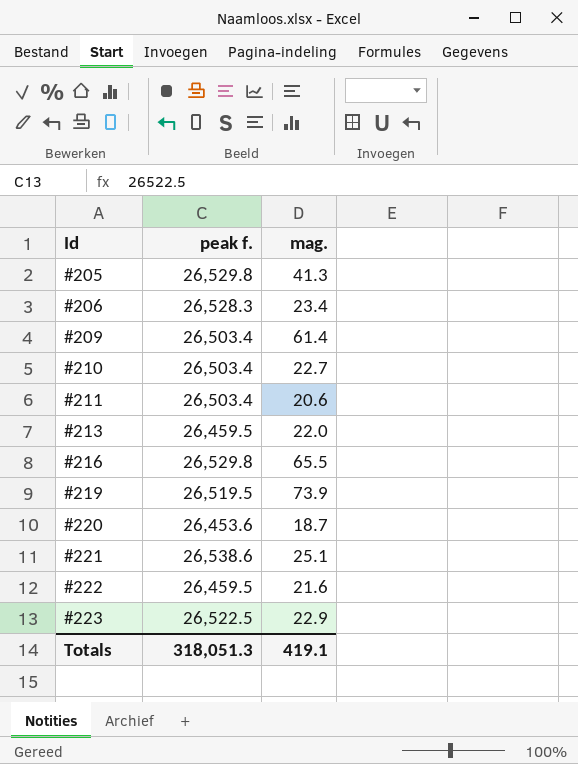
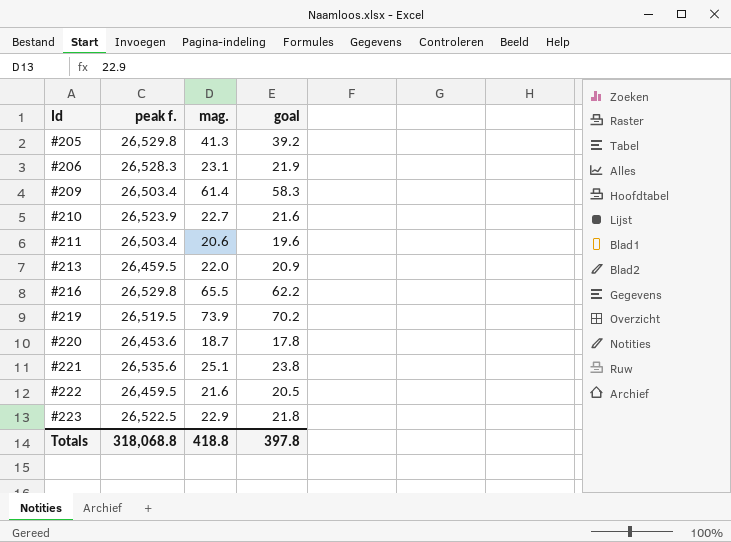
column goal | formula: none -> [mag.] * 0.95
#206 | mag.: 23.4 -> 23.1
#210 | peak f.: 26,503.4 -> 26,523.9
#221 | peak f.: 26,538.6 -> 26,535.6
Totals | peak f.: 318,051.3 -> 318,068.8
Totals | mag.: 419.1 -> 418.8

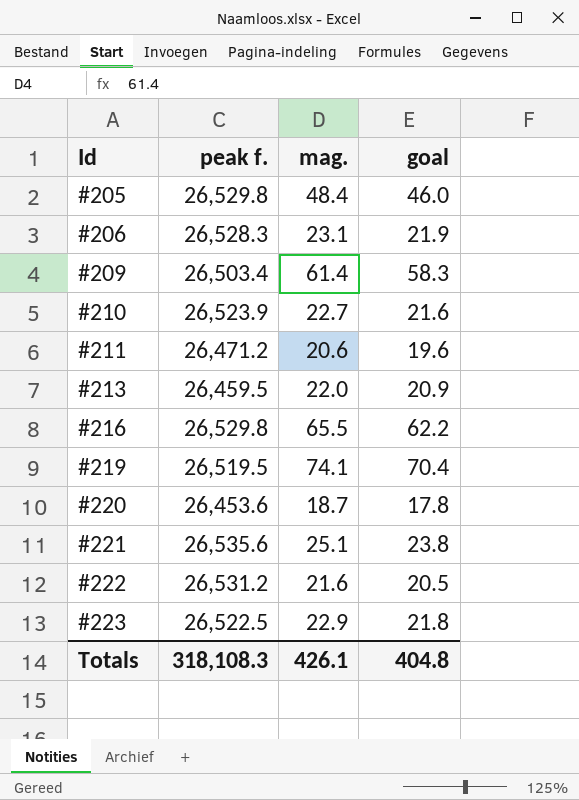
#205 | mag.: 41.3 -> 48.4
#205 | goal: 39.2 -> 46.0
#211 | peak f.: 26,503.4 -> 26,471.2
#219 | mag.: 73.9 -> 74.1
#219 | goal: 70.2 -> 70.4
#222 | peak f.: 26,459.5 -> 26,531.2
Totals | peak f.: 318,068.8 -> 318,108.3
Totals | mag.: 418.8 -> 426.1
Totals | goal: 397.8 -> 404.8

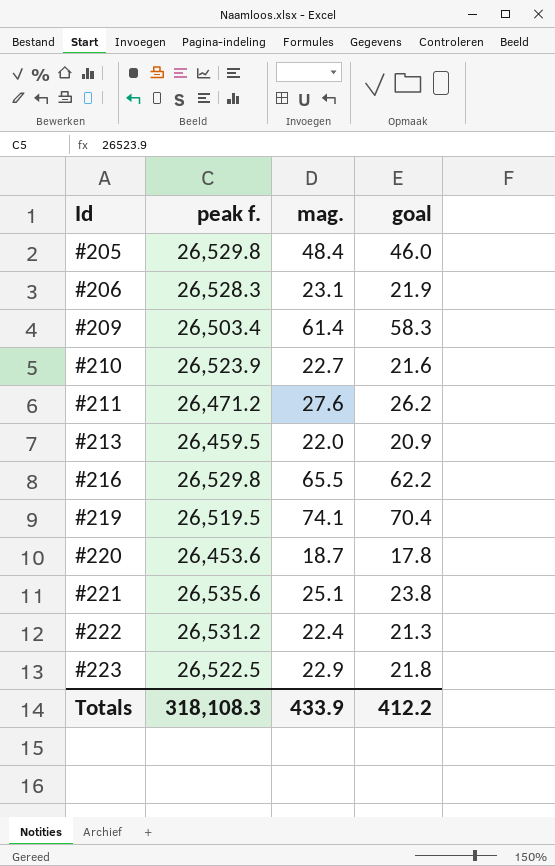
#211 | mag.: 20.6 -> 27.6
#211 | goal: 19.6 -> 26.2
#222 | mag.: 21.6 -> 22.4
#222 | goal: 20.5 -> 21.3
Totals | mag.: 426.1 -> 433.9
Totals | goal: 404.8 -> 412.2

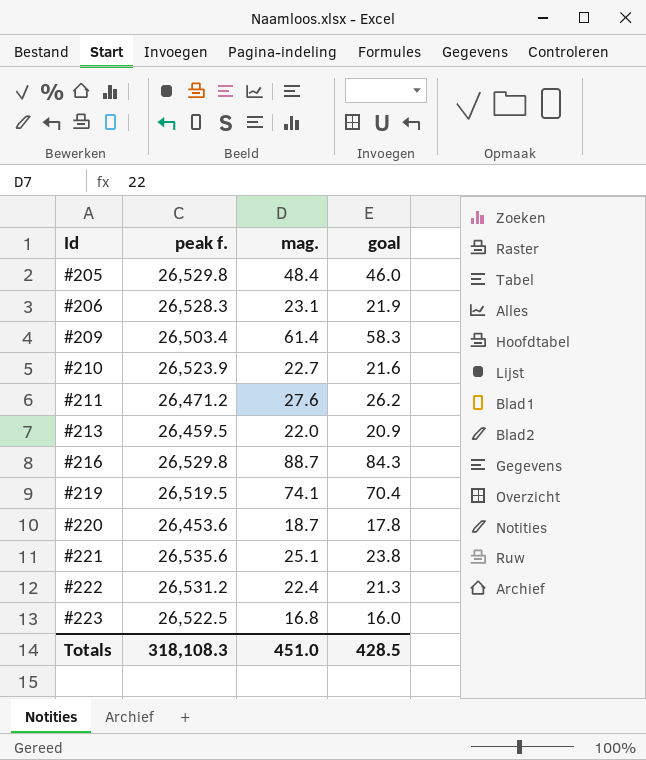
#216 | mag.: 65.5 -> 88.7
#216 | goal: 62.2 -> 84.3
#223 | mag.: 22.9 -> 16.8
#223 | goal: 21.8 -> 16.0
Totals | mag.: 433.9 -> 451.0
Totals | goal: 412.2 -> 428.5

